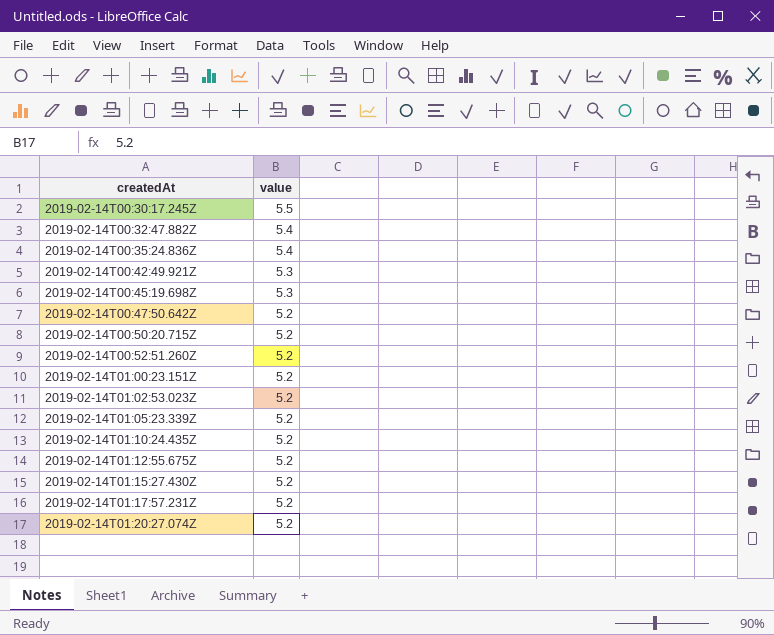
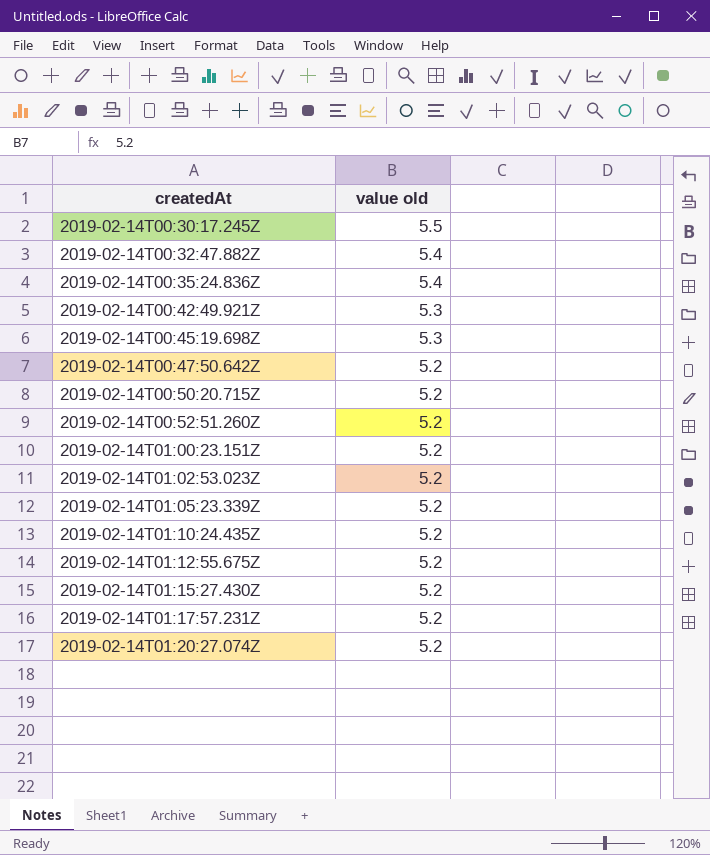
column name: value -> value old

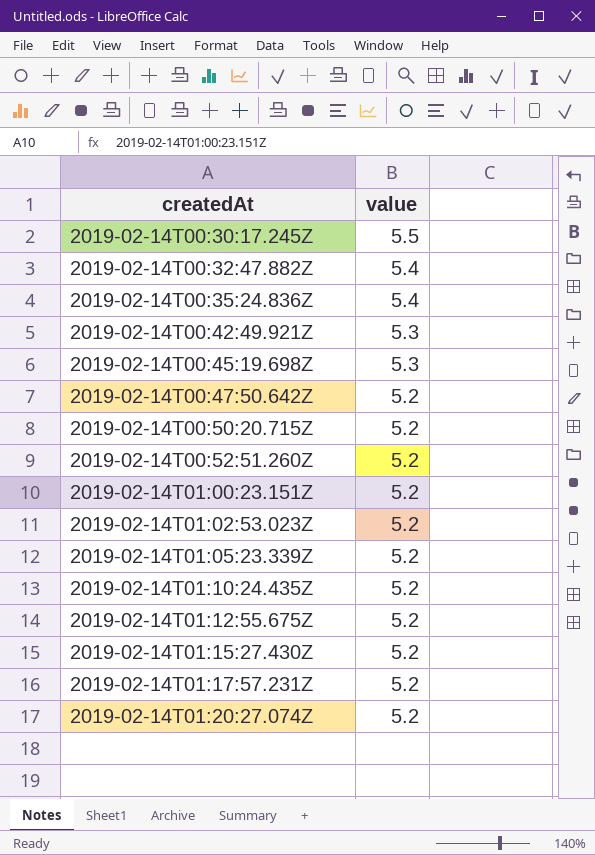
column name: value old -> value

